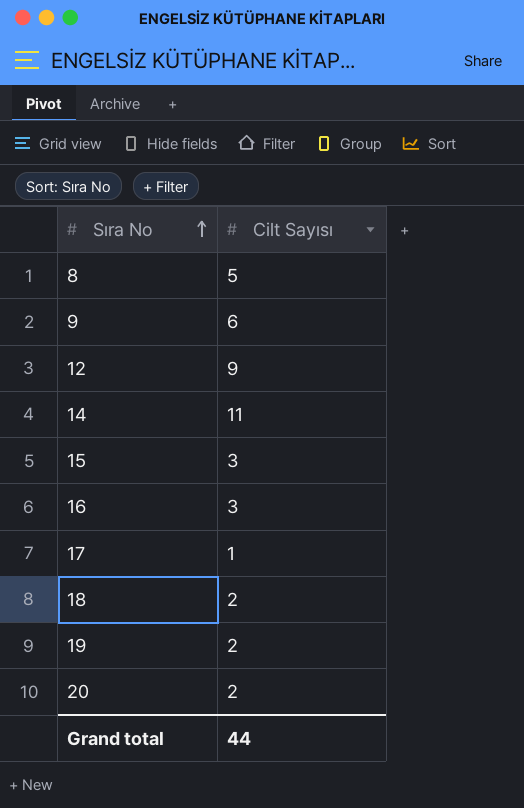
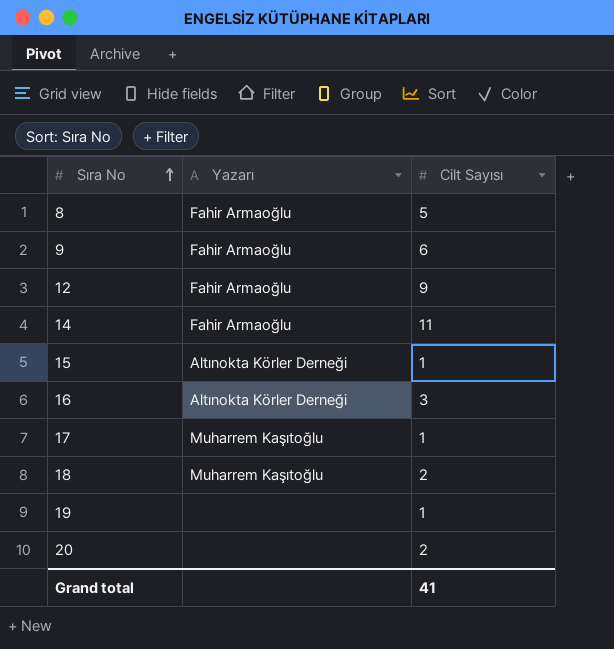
column Yazarı | position: none -> 2
15 | Cilt Sayısı: 3 -> 1
19 | Cilt Sayısı: 2 -> 1
Grand total | Cilt Sayısı: 44 -> 41

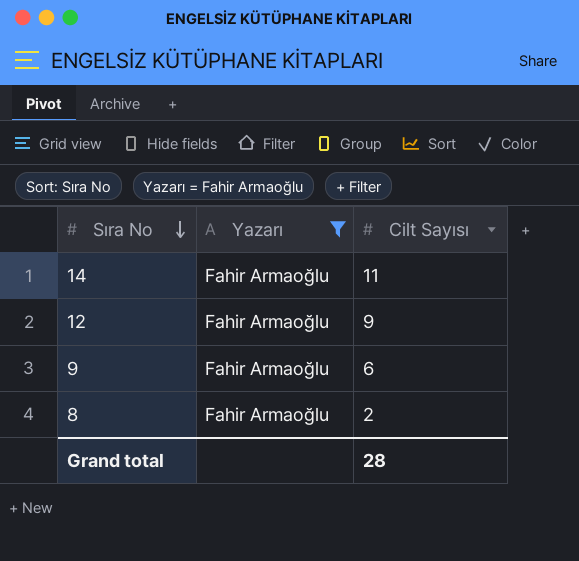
filter: none -> Yazarı = Fahir Armaoğlu
row order: Sıra No ascending -> Sıra No descending
8 | Cilt Sayısı: 5 -> 2
Grand total | Cilt Sayısı: 41 -> 28

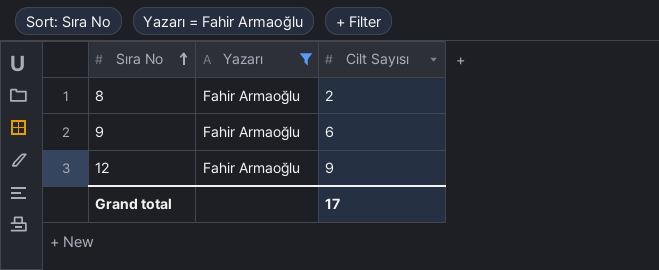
row order: Sıra No descending -> Sıra No ascending
row 14: Fahir Armaoğlu | 11 -> none
Grand total | Cilt Sayısı: 28 -> 17

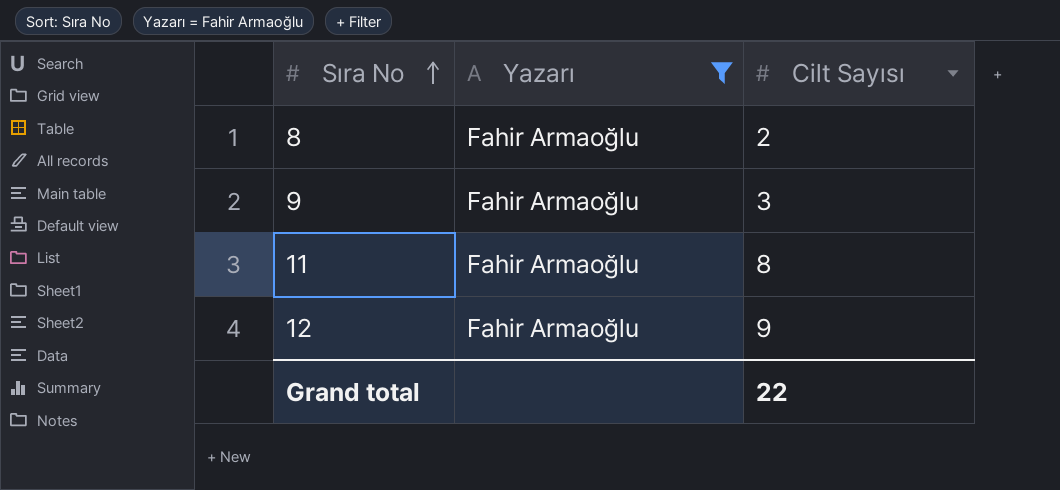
9 | Cilt Sayısı: 6 -> 3
row 11: none -> Fahir Armaoğlu | 8
Grand total | Cilt Sayısı: 17 -> 22

